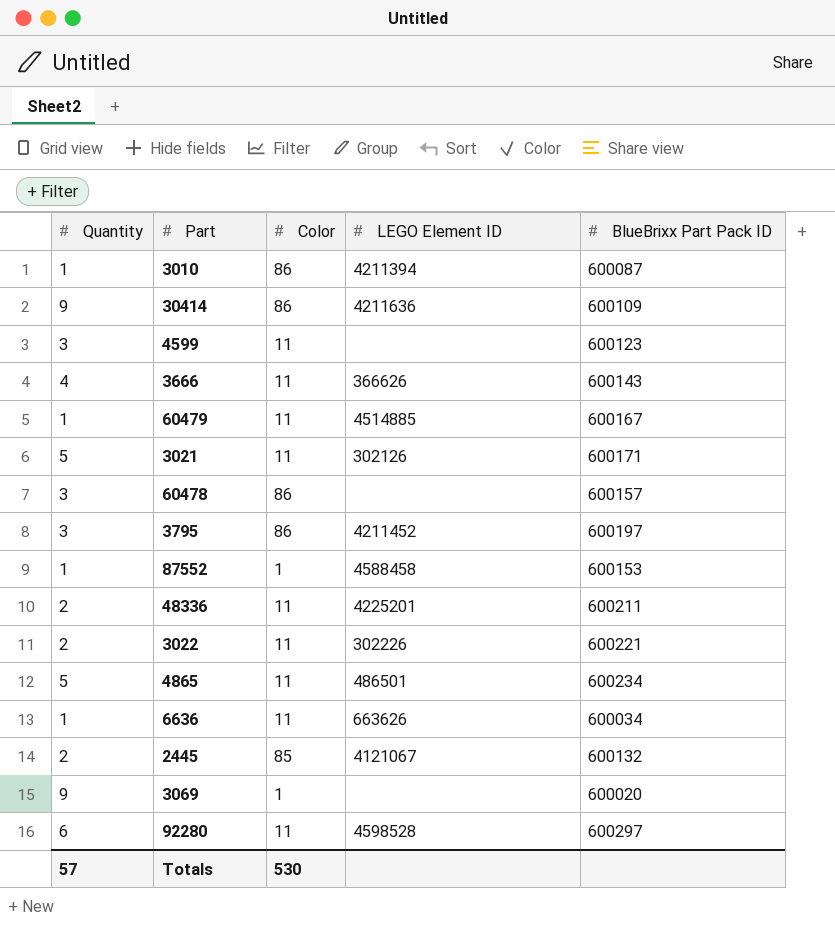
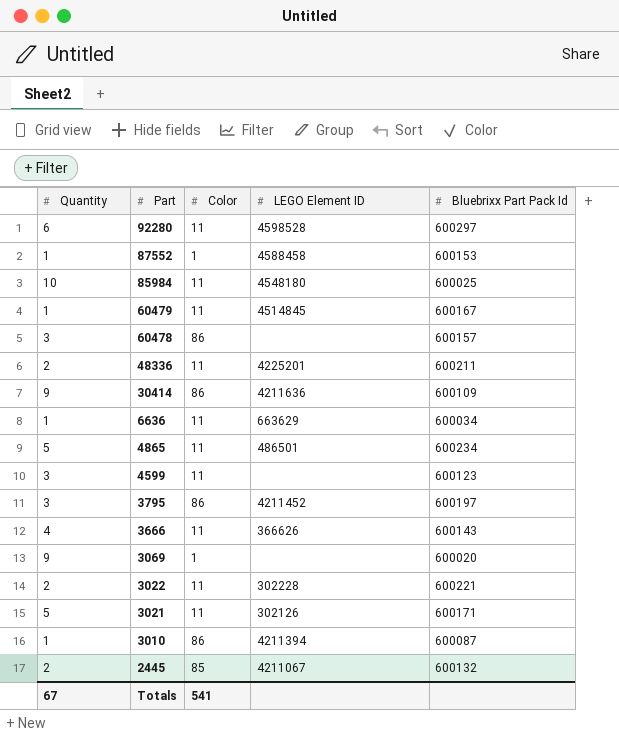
row order: none -> Part descending
column name: BlueBrixx Part Pack ID -> Bluebrixx Part Pack Id
row 85984: none -> 10 | 11 | 4548180 | 600025
60479 | LEGO Element ID: 4514885 -> 4514845
6636 | LEGO Element ID: 663626 -> 663629
3022 | LEGO Element ID: 302226 -> 302228
2445 | LEGO Element ID: 4121067 -> 4211067
Totals | Quantity: 57 -> 67
Totals | Color: 530 -> 541

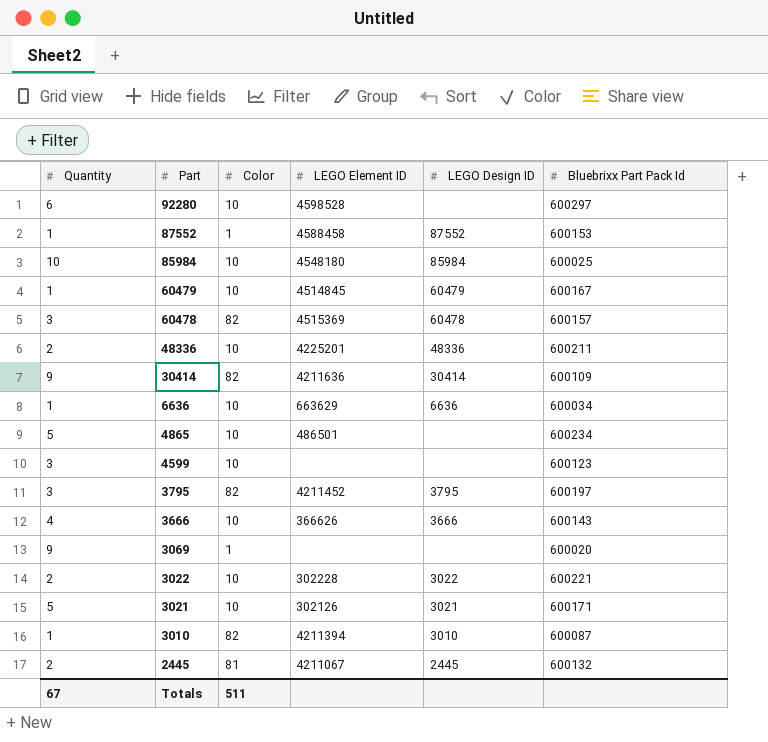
column LEGO Design ID | position: none -> 5
92280 | Color: 11 -> 10
85984 | Color: 11 -> 10
60479 | Color: 11 -> 10
60478 | Color: 86 -> 82
60478 | LEGO Element ID: none -> 4515369
48336 | Color: 11 -> 10
30414 | Color: 86 -> 82
6636 | Color: 11 -> 10
4865 | Color: 11 -> 10
4599 | Color: 11 -> 10
3795 | Color: 86 -> 82
3666 | Color: 11 -> 10
3022 | Color: 11 -> 10
3021 | Color: 11 -> 10
3010 | Color: 86 -> 82
2445 | Color: 85 -> 81
Totals | Color: 541 -> 511

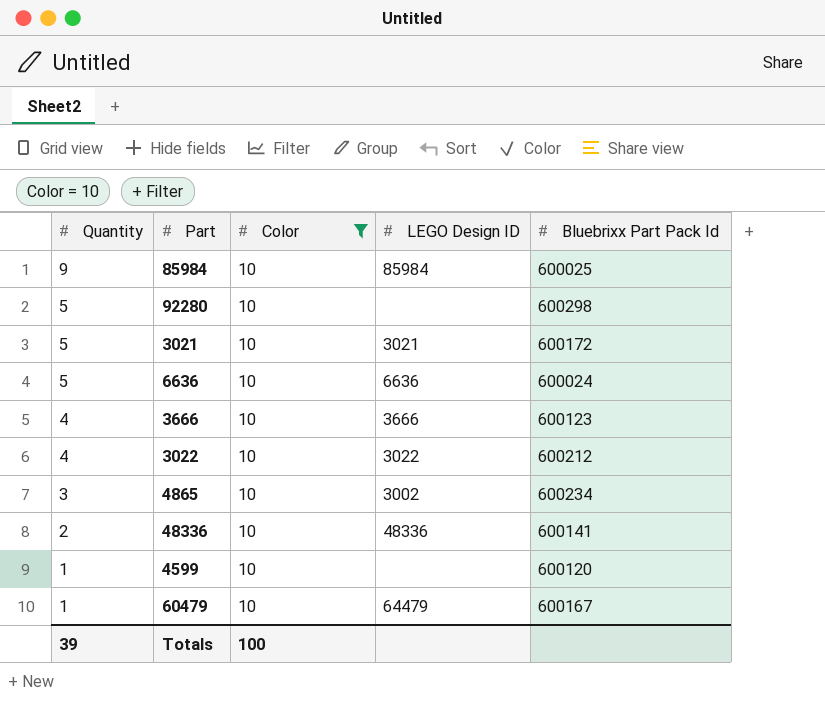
filter: none -> Color = 10
row order: Part descending -> Quantity descending
column LEGO Element ID | position: 4 -> none
85984 | Quantity: 10 -> 9
92280 | Quantity: 6 -> 5
92280 | Bluebrixx Part Pack Id: 600297 -> 600298
3021 | Bluebrixx Part Pack Id: 600171 -> 600172
6636 | Quantity: 1 -> 5
6636 | Bluebrixx Part Pack Id: 600034 -> 600024
3666 | Bluebrixx Part Pack Id: 600143 -> 600123
3022 | Quantity: 2 -> 4
3022 | Bluebrixx Part Pack Id: 600221 -> 600212
4865 | Quantity: 5 -> 3
4865 | LEGO Design ID: none -> 3002
48336 | Bluebrixx Part Pack Id: 600211 -> 600141
4599 | Quantity: 3 -> 1
4599 | Bluebrixx Part Pack Id: 600123 -> 600120
60479 | LEGO Design ID: 60479 -> 64479
Totals | Quantity: 67 -> 39
Totals | Color: 511 -> 100

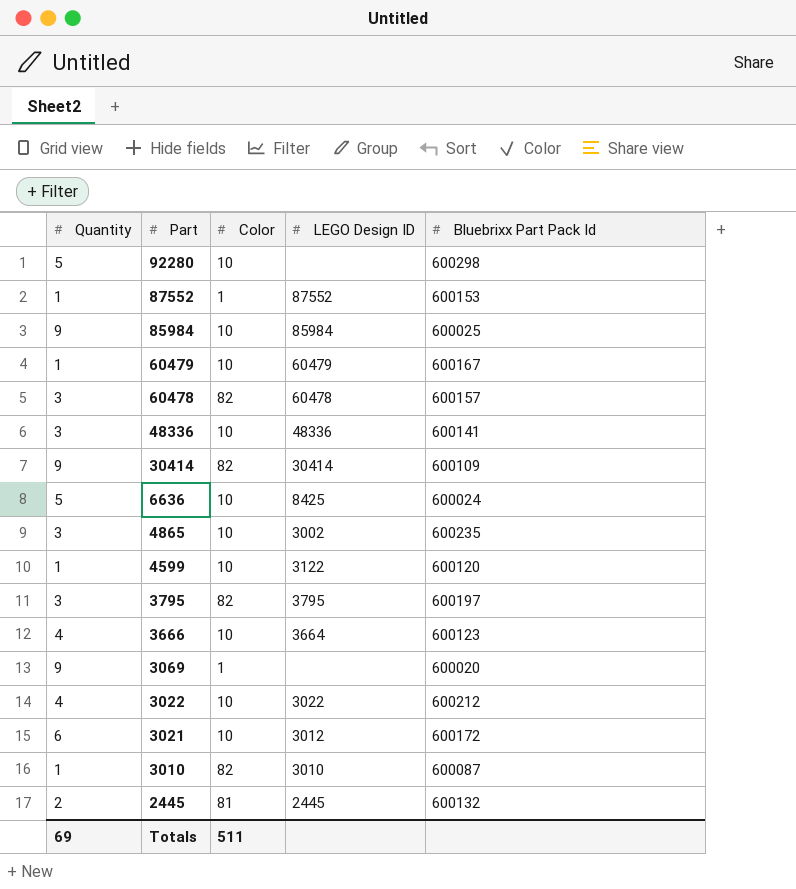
filter: Color = 10 -> none
row order: Quantity descending -> Part descending
60479 | LEGO Design ID: 64479 -> 60479
48336 | Quantity: 2 -> 3
6636 | LEGO Design ID: 6636 -> 8425
4865 | Bluebrixx Part Pack Id: 600234 -> 600235
4599 | LEGO Design ID: none -> 3122
3666 | LEGO Design ID: 3666 -> 3664
3021 | Quantity: 5 -> 6
3021 | LEGO Design ID: 3021 -> 3012
Totals | Quantity: 39 -> 69
Totals | Color: 100 -> 511

